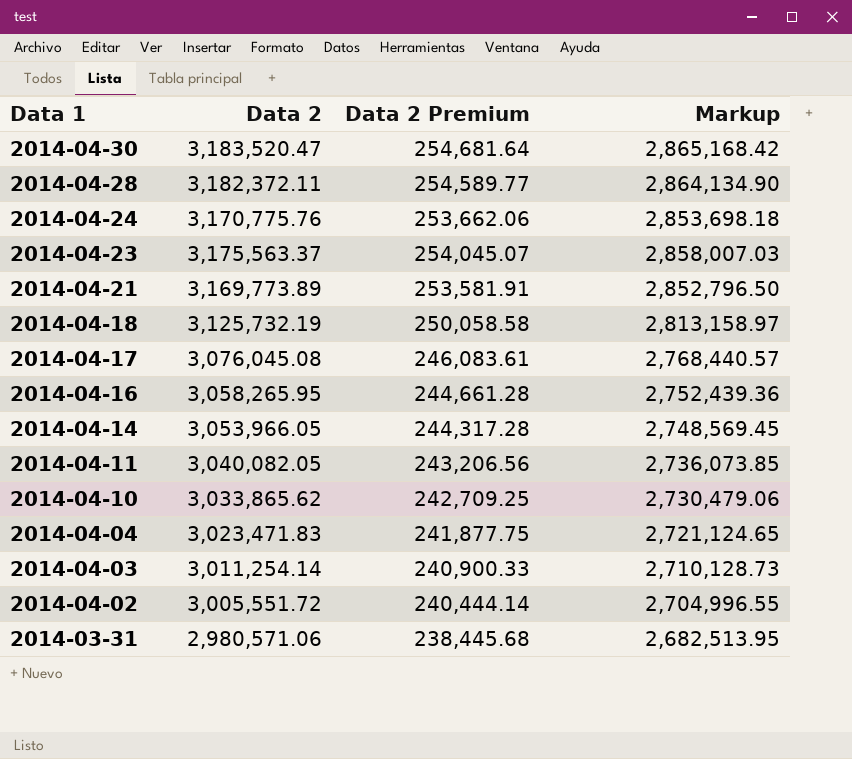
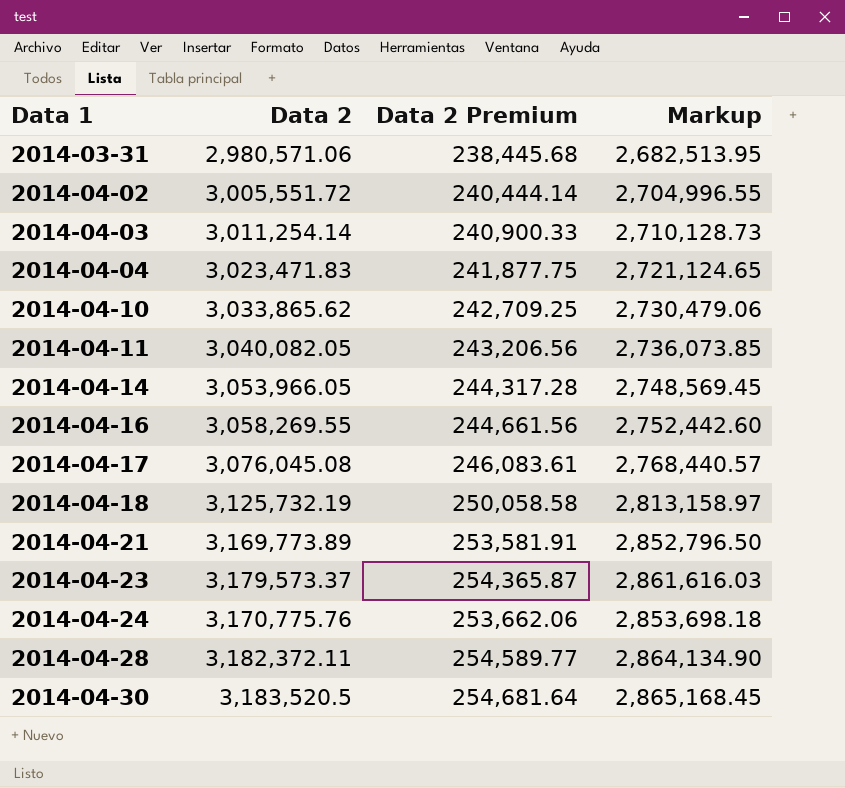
row order: Data 1 descending -> Data 1 ascending
2014-04-16 | Data 2: 3,058,265.95 -> 3,058,269.55
2014-04-16 | Data 2 Premium: 244,661.28 -> 244,661.56
2014-04-16 | Markup: 2,752,439.36 -> 2,752,442.60
2014-04-23 | Data 2: 3,175,563.37 -> 3,179,573.37
2014-04-23 | Data 2 Premium: 254,045.07 -> 254,365.87
2014-04-23 | Markup: 2,858,007.03 -> 2,861,616.03
2014-04-30 | Data 2: 3,183,520.47 -> 3,183,520.5
2014-04-30 | Markup: 2,865,168.42 -> 2,865,168.45

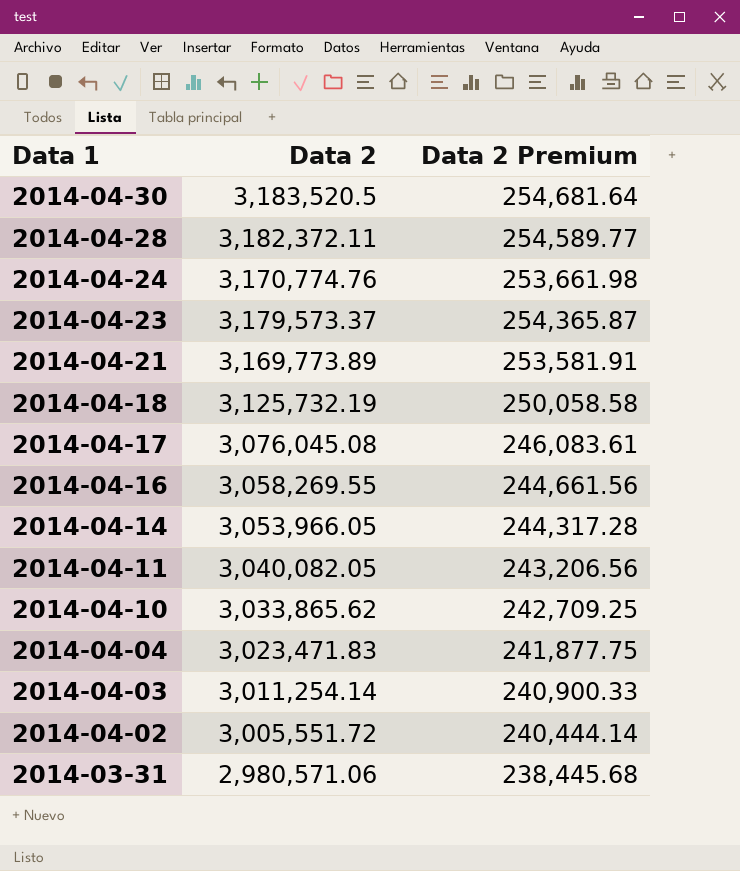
row order: Data 1 ascending -> Data 1 descending
column Markup | formula: [Data 2] * 0.9 -> none
2014-04-24 | Data 2: 3,170,775.76 -> 3,170,774.76
2014-04-24 | Data 2 Premium: 253,662.06 -> 253,661.98

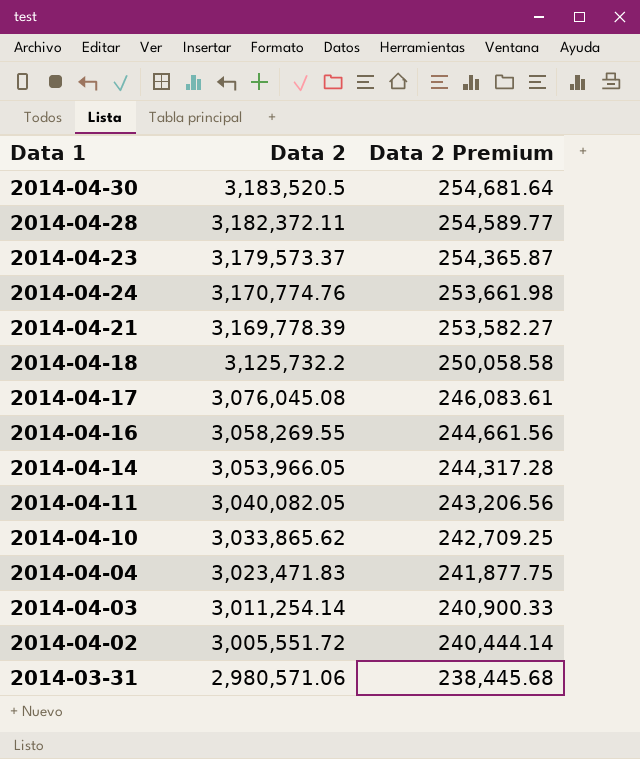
row order: Data 1 descending -> Data 2 descending
2014-04-21 | Data 2: 3,169,773.89 -> 3,169,778.39
2014-04-21 | Data 2 Premium: 253,581.91 -> 253,582.27
2014-04-18 | Data 2: 3,125,732.19 -> 3,125,732.2

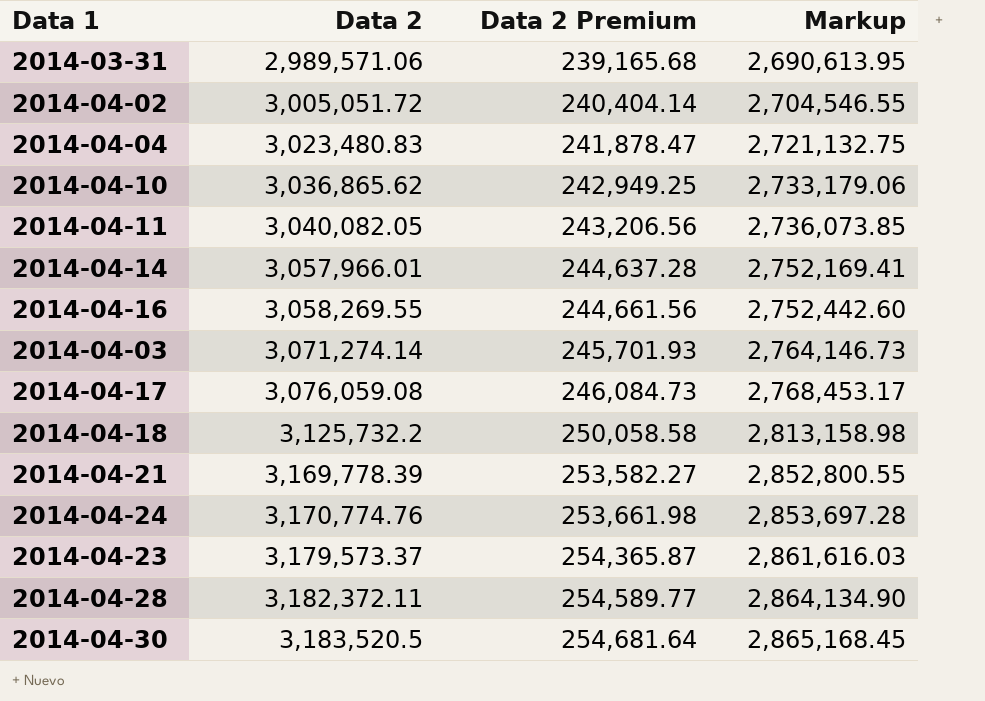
row order: Data 2 descending -> Data 2 ascending
column Markup | formula: none -> [Data 2] * 0.9
2014-03-31 | Data 2: 2,980,571.06 -> 2,989,571.06
2014-03-31 | Data 2 Premium: 238,445.68 -> 239,165.68
2014-04-02 | Data 2: 3,005,551.72 -> 3,005,051.72
2014-04-02 | Data 2 Premium: 240,444.14 -> 240,404.14
2014-04-04 | Data 2: 3,023,471.83 -> 3,023,480.83
2014-04-04 | Data 2 Premium: 241,877.75 -> 241,878.47
2014-04-10 | Data 2: 3,033,865.62 -> 3,036,865.62
2014-04-10 | Data 2 Premium: 242,709.25 -> 242,949.25
2014-04-14 | Data 2: 3,053,966.05 -> 3,057,966.01
2014-04-14 | Data 2 Premium: 244,317.28 -> 244,637.28
2014-04-03 | Data 2: 3,011,254.14 -> 3,071,274.14
2014-04-03 | Data 2 Premium: 240,900.33 -> 245,701.93
2014-04-17 | Data 2: 3,076,045.08 -> 3,076,059.08
2014-04-17 | Data 2 Premium: 246,083.61 -> 246,084.73

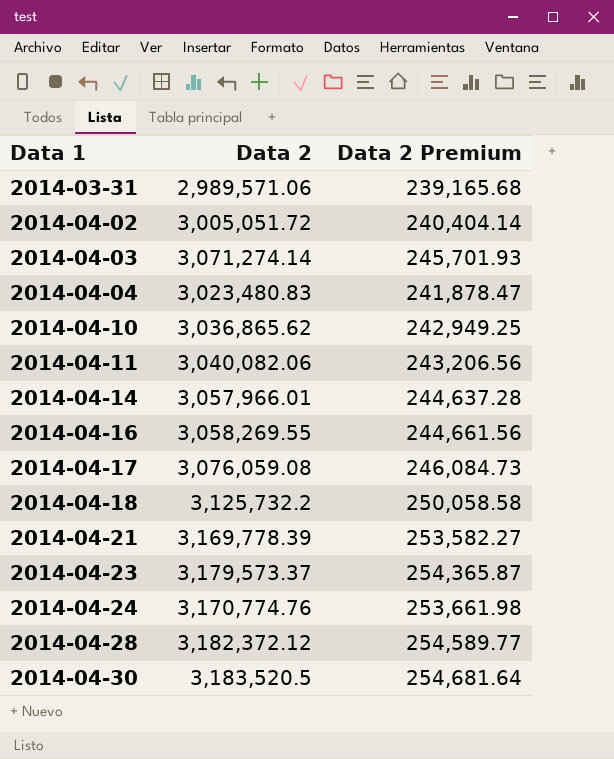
row order: Data 2 ascending -> Data 1 ascending
column Markup | formula: [Data 2] * 0.9 -> none
2014-04-11 | Data 2: 3,040,082.05 -> 3,040,082.06
2014-04-28 | Data 2: 3,182,372.11 -> 3,182,372.12

